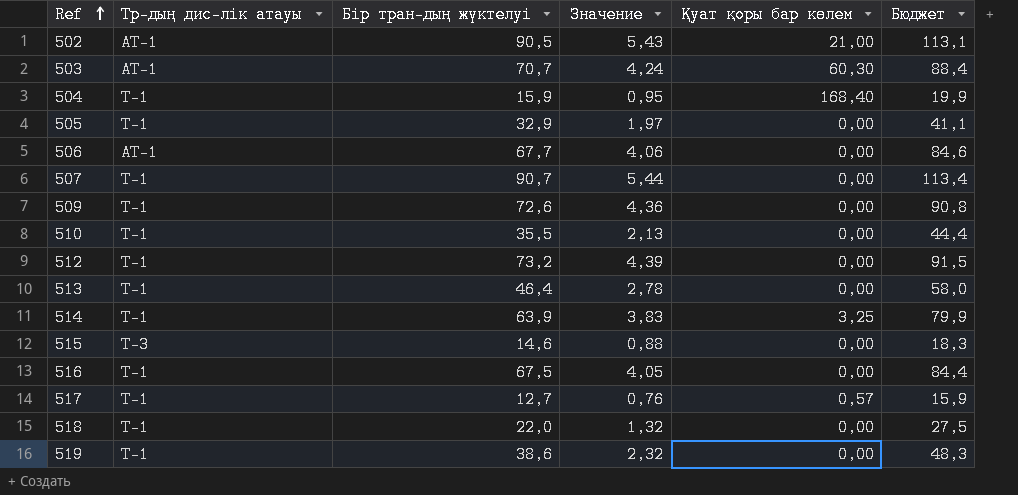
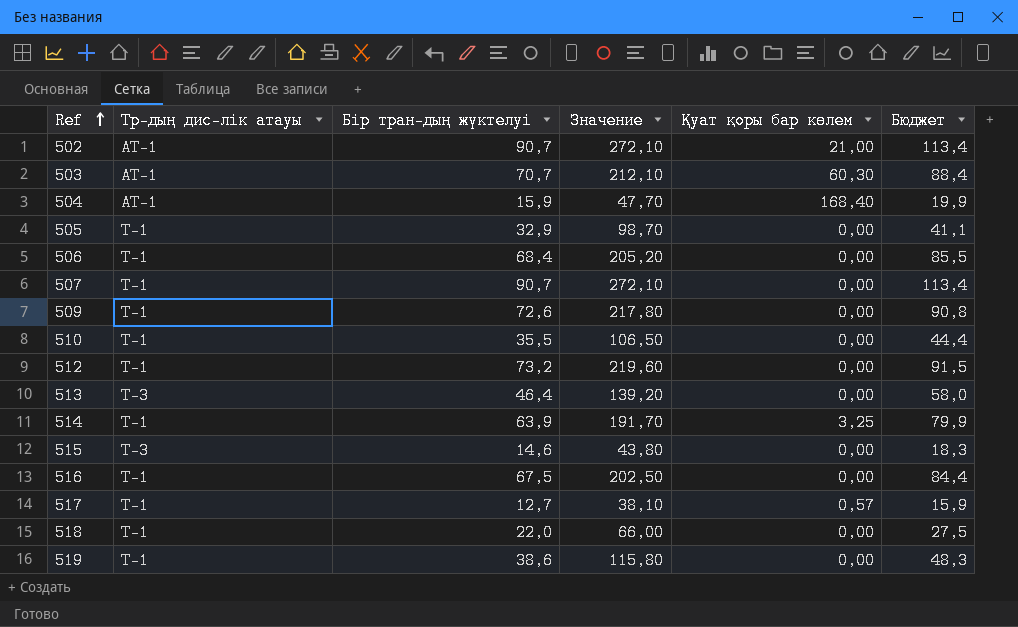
column Значение | formula: [Бір тран-дың жүктелуі] * 0,06 -> [Бір тран-дың жүктелуі] * 3
502 | Бір тран-дың жүктелуі: 90,5 -> 90,7
502 | Бюджет: 113,1 -> 113,4
504 | Тр-дың дис-лік атауы: Т-1 -> АТ-1
506 | Тр-дың дис-лік атауы: АТ-1 -> Т-1
506 | Бір тран-дың жүктелуі: 67,7 -> 68,4
506 | Бюджет: 84,6 -> 85,5
513 | Тр-дың дис-лік атауы: Т-1 -> Т-3

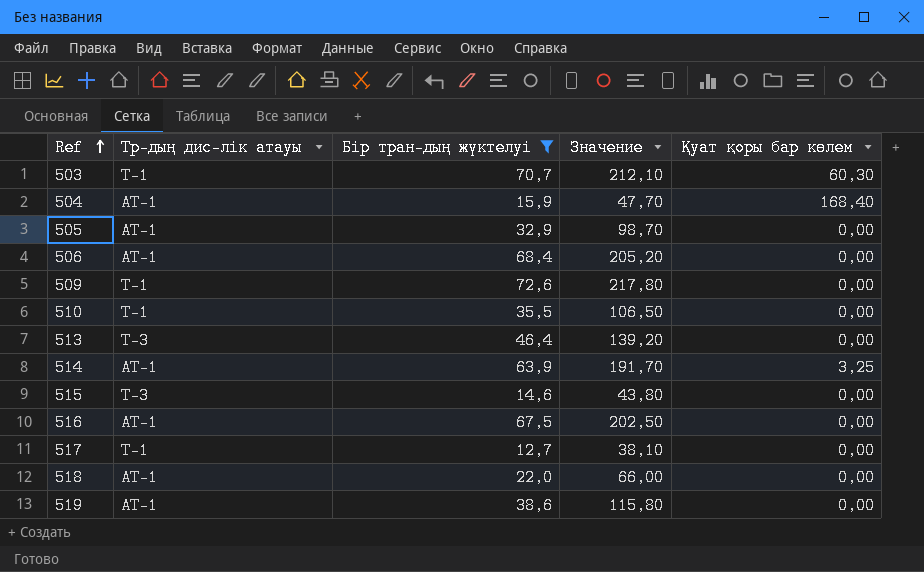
filter: none -> Бір тран-дың жүктелуі <= 72,6
column Бюджет | formula: [Бір тран-дың жүктелуі] * 1,25 -> none
503 | Тр-дың дис-лік атауы: АТ-1 -> Т-1
505 | Тр-дың дис-лік атауы: Т-1 -> АТ-1
506 | Тр-дың дис-лік атауы: Т-1 -> АТ-1
514 | Тр-дың дис-лік атауы: Т-1 -> АТ-1
516 | Тр-дың дис-лік атауы: Т-1 -> АТ-1
517 | Қуат қоры бар көлем: 0,57 -> 0,00
518 | Тр-дың дис-лік атауы: Т-1 -> АТ-1
519 | Тр-дың дис-лік атауы: Т-1 -> АТ-1

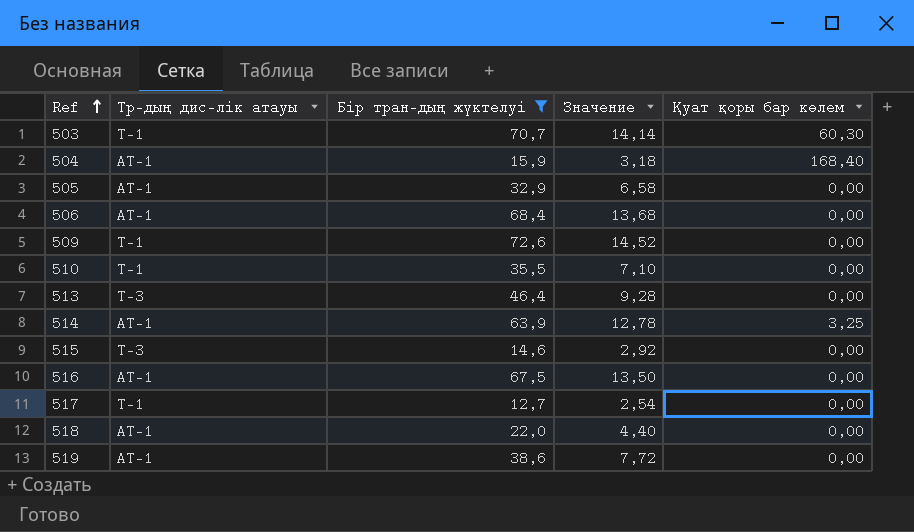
column Значение | formula: [Бір тран-дың жүктелуі] * 3 -> [Бір тран-дың жүктелуі] * 0,2

